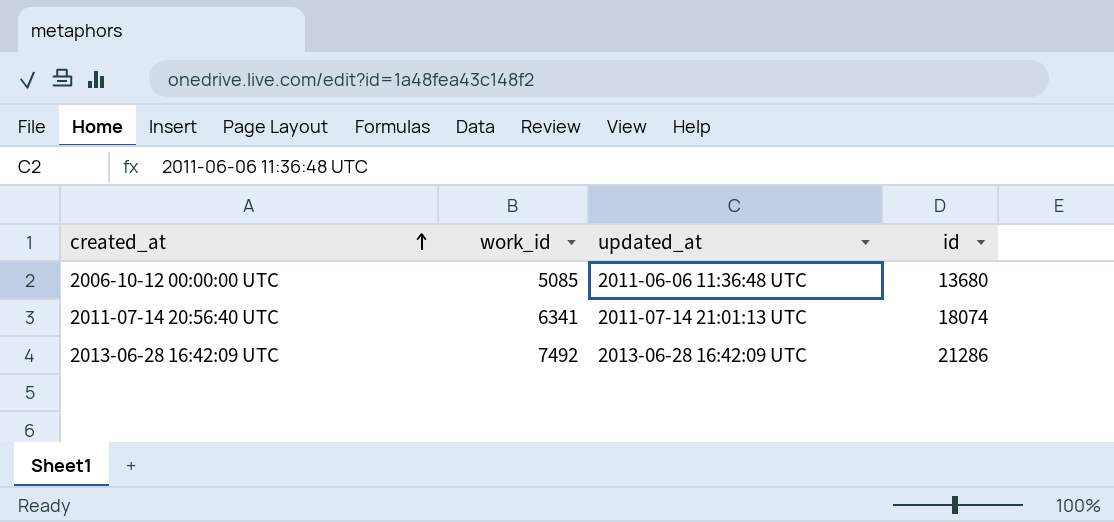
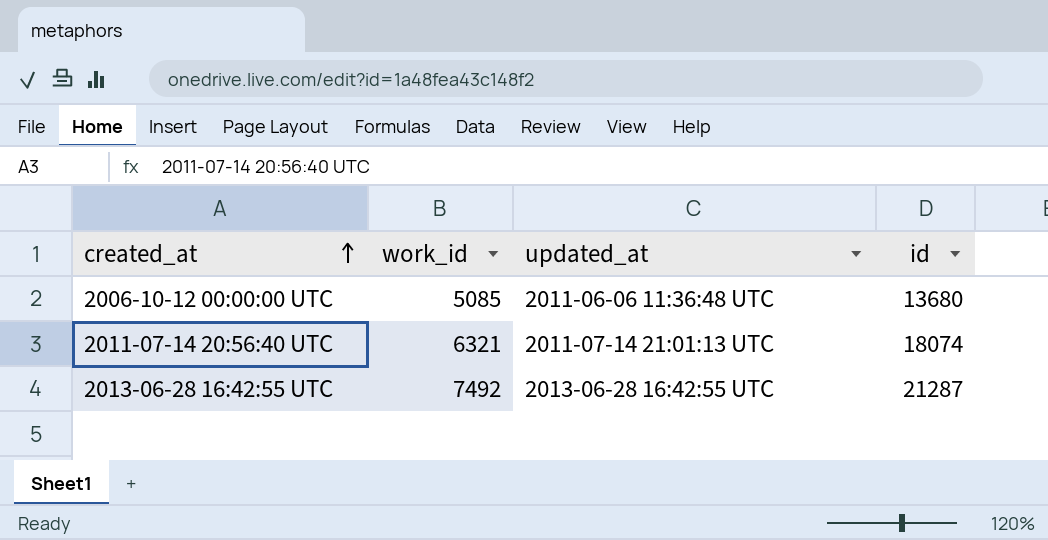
row 2013-06-28 16:42:09 UTC: 7492 | 2013-06-28 16:42:09 UTC | 21286 -> none
2011-07-14 20:56:40 UTC | work_id: 6341 -> 6321
row 2013-06-28 16:42:55 UTC: none -> 7492 | 2013-06-28 16:42:55 UTC | 21287

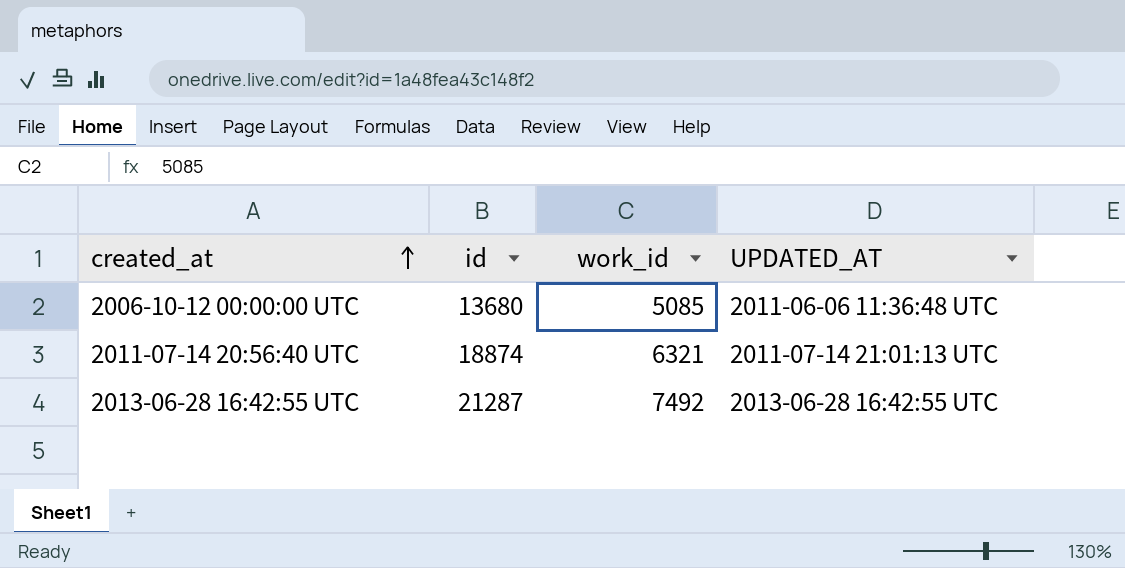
column id | position: 4 -> 2
column name: updated_at -> UPDATED_AT
2011-07-14 20:56:40 UTC | id: 18074 -> 18874

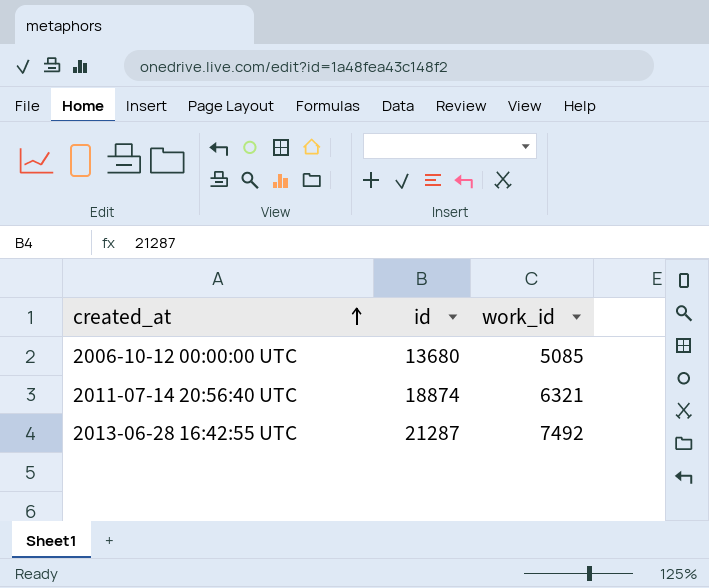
column UPDATED_AT | position: 4 -> none

